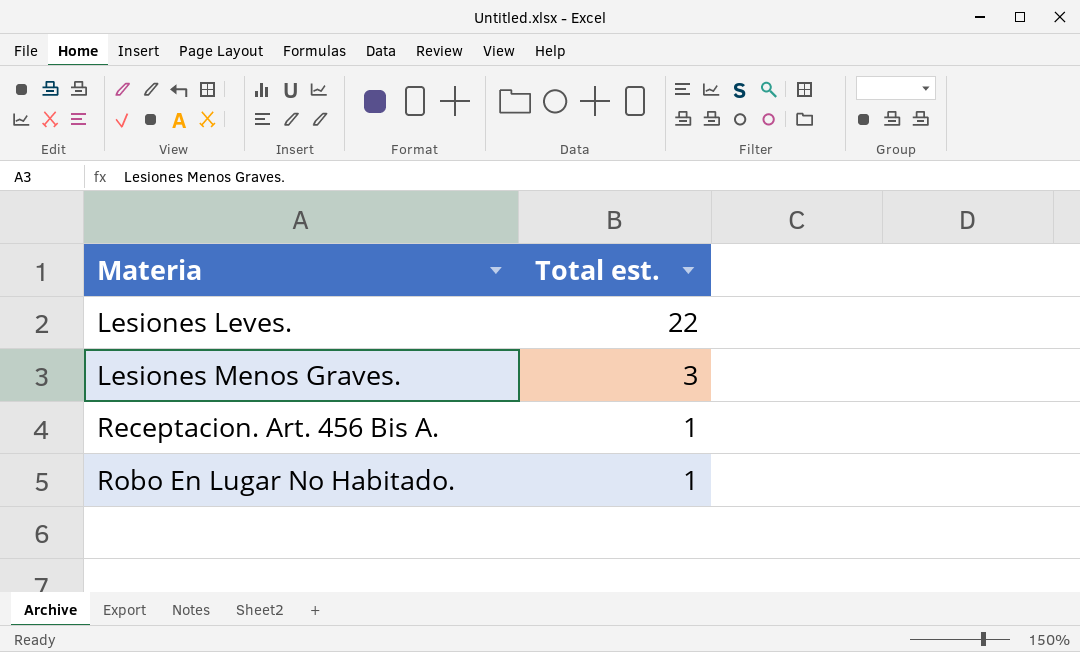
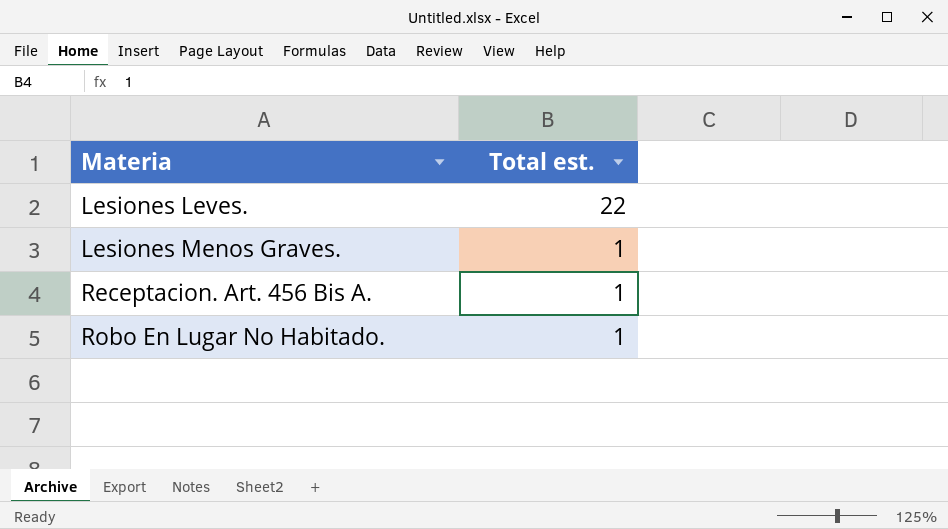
Lesiones Menos Graves. | Total est.: 3 -> 1

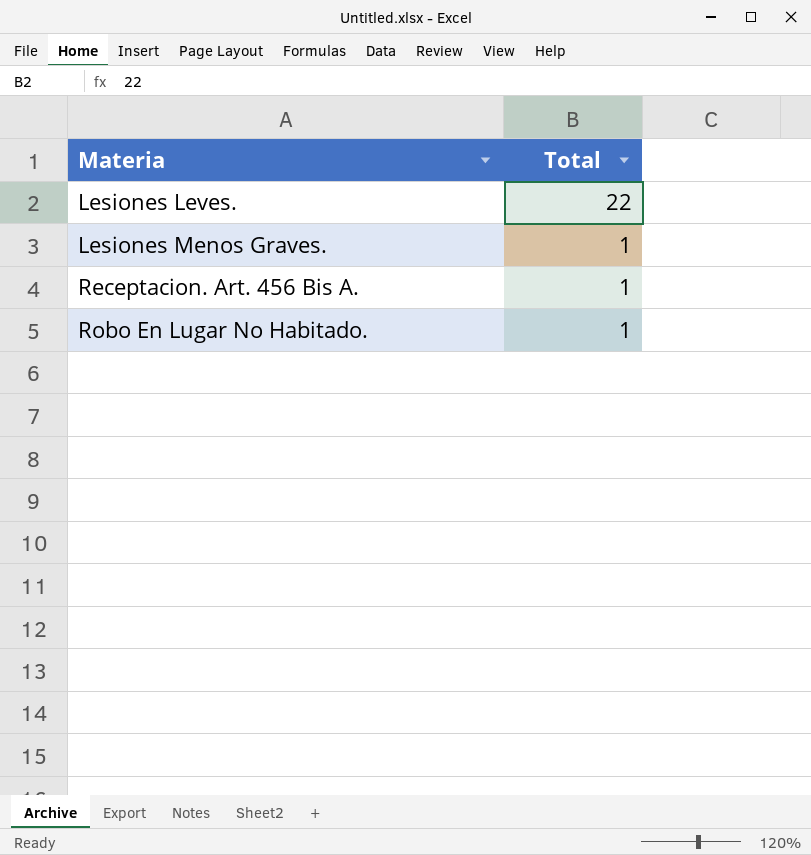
column name: Total est. -> Total

